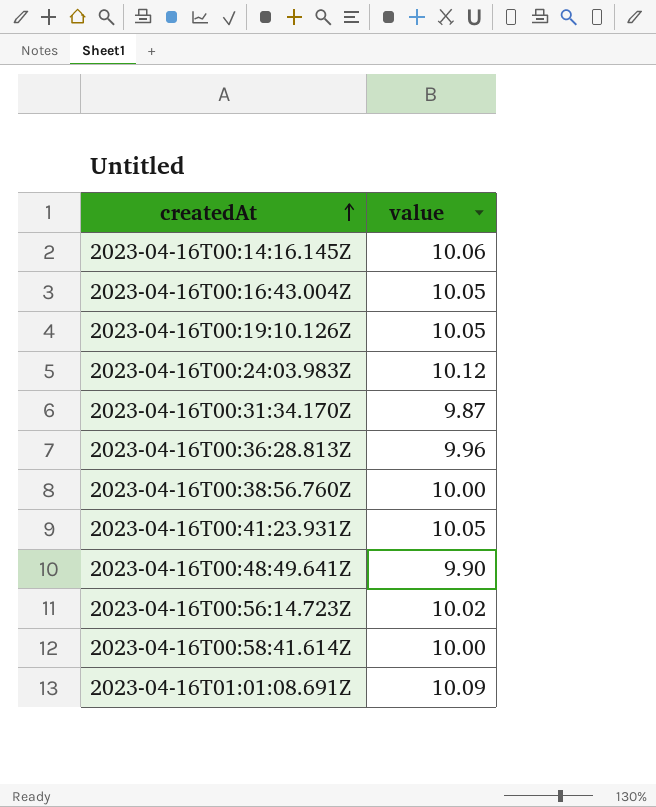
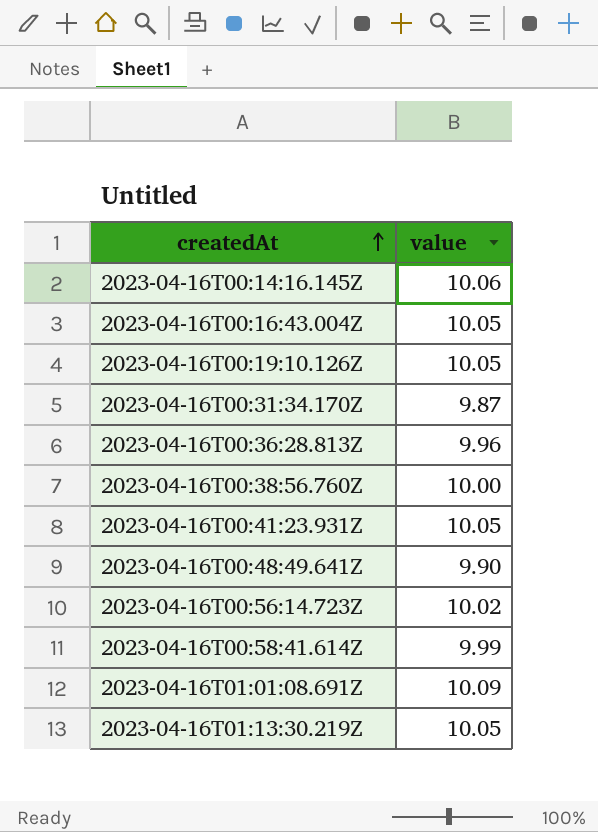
row 2023-04-16T00:24:03.983Z: 10.12 -> none
2023-04-16T00:58:41.614Z | value: 10.00 -> 9.99
row 2023-04-16T01:13:30.219Z: none -> 10.05

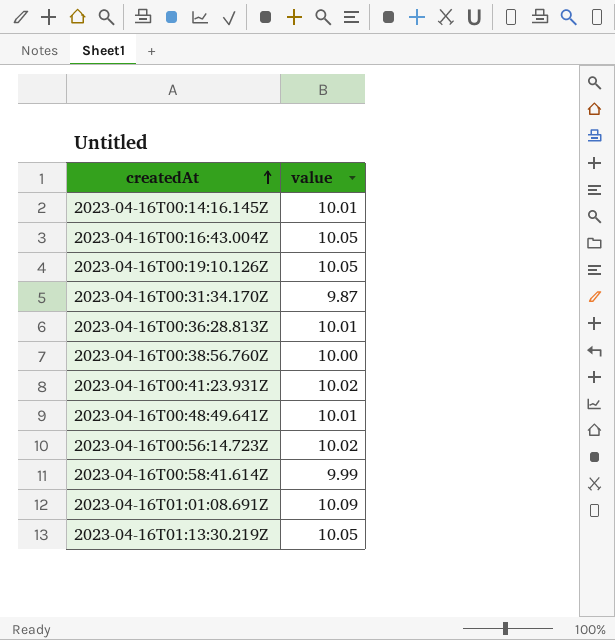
2023-04-16T00:14:16.145Z | value: 10.06 -> 10.01
2023-04-16T00:36:28.813Z | value: 9.96 -> 10.01
2023-04-16T00:41:23.931Z | value: 10.05 -> 10.02
2023-04-16T00:48:49.641Z | value: 9.90 -> 10.01

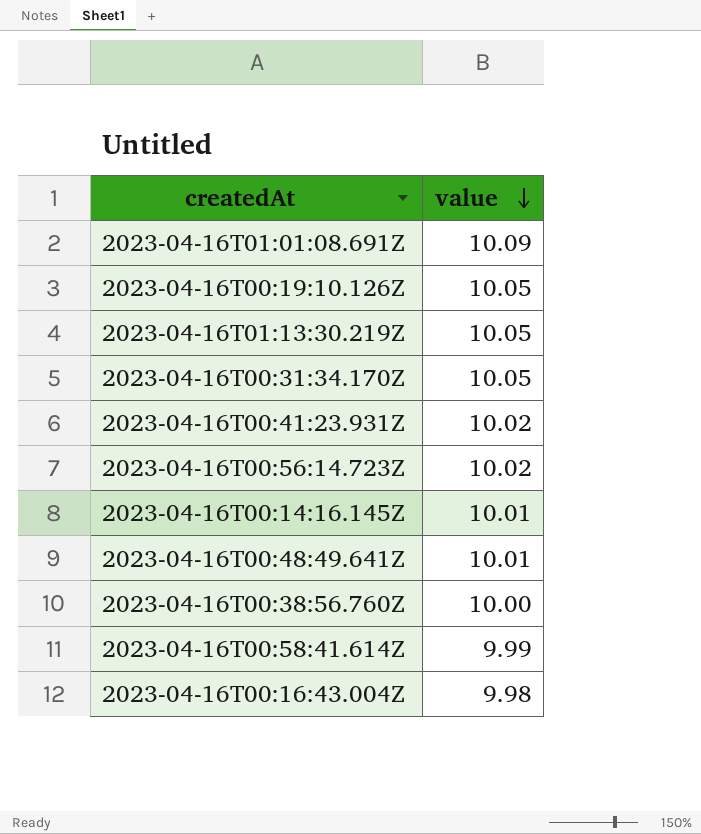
row order: createdAt ascending -> value descending
row 2023-04-16T00:36:28.813Z: 10.01 -> none
2023-04-16T00:31:34.170Z | value: 9.87 -> 10.05
2023-04-16T00:16:43.004Z | value: 10.05 -> 9.98

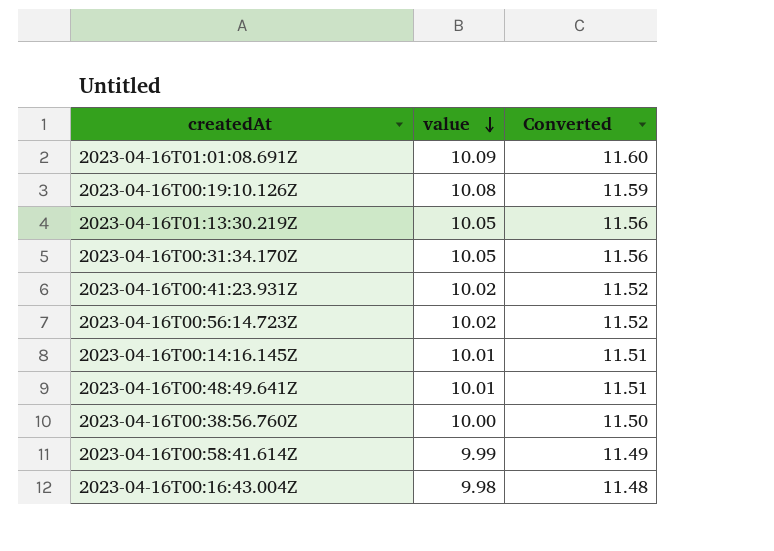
column Converted | formula: none -> [value] * 1.15
2023-04-16T00:19:10.126Z | value: 10.05 -> 10.08

